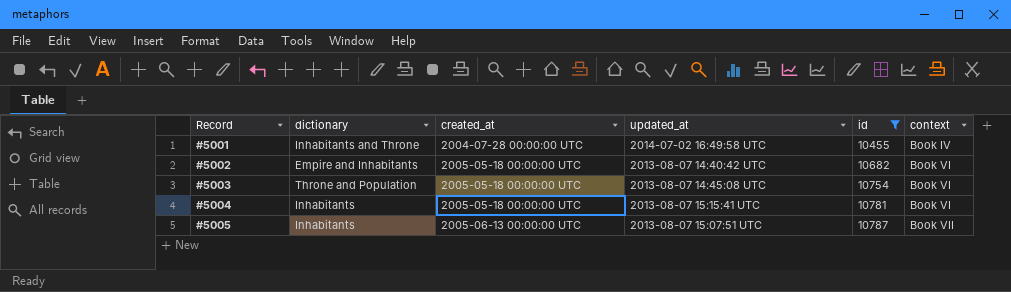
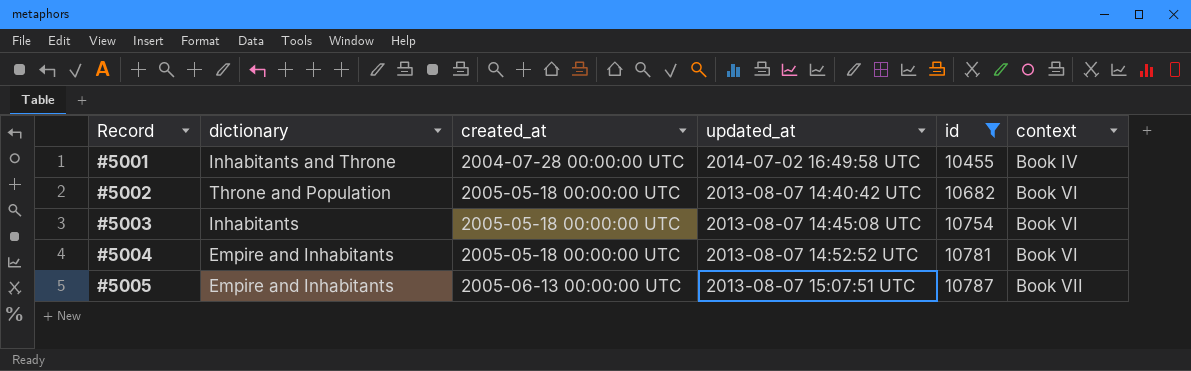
#5002 | dictionary: Empire and Inhabitants -> Throne and Population
#5003 | dictionary: Throne and Population -> Inhabitants
#5004 | dictionary: Inhabitants -> Empire and Inhabitants
#5004 | updated_at: 2013-08-07 15:15:41 UTC -> 2013-08-07 14:52:52 UTC
#5005 | dictionary: Inhabitants -> Empire and Inhabitants

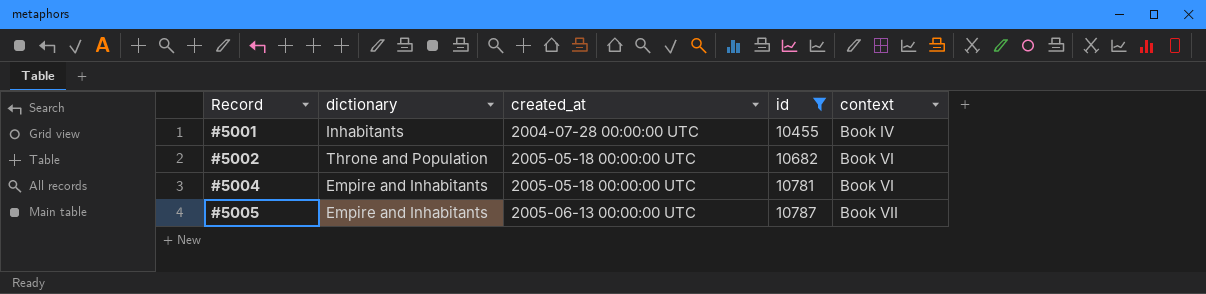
column updated_at | position: 4 -> none
row #5003: Inhabitants | 2005-05-18 00:00:00 UTC | 2013-08-07 14:45:08 UTC | 10754 | Book VI -> none
#5001 | dictionary: Inhabitants and Throne -> Inhabitants

